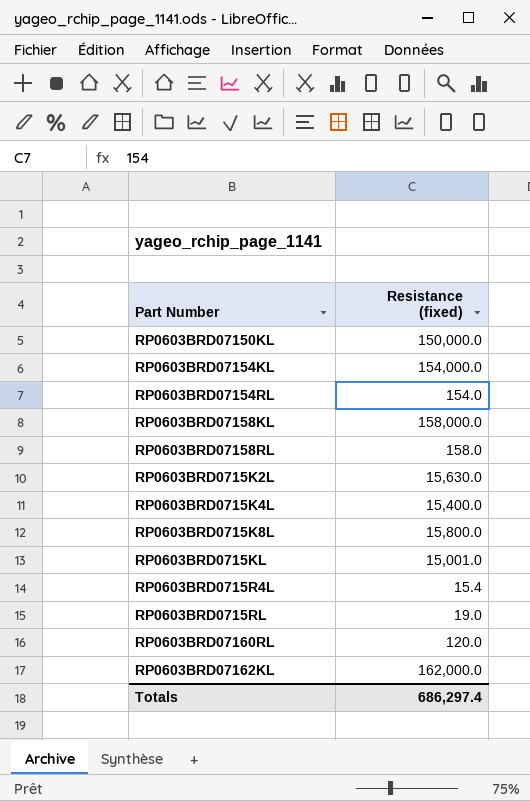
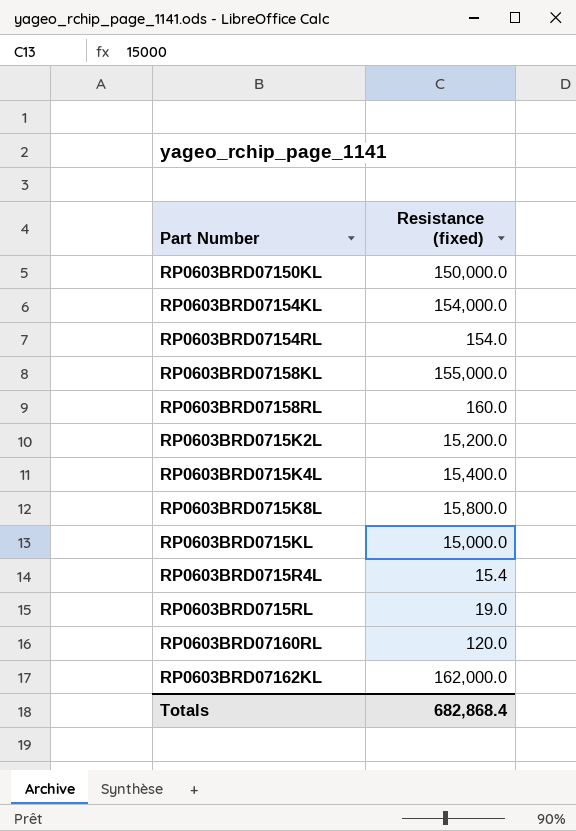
RP0603BRD07158KL | Resistance (fixed): 158,000.0 -> 155,000.0
RP0603BRD07158RL | Resistance (fixed): 158.0 -> 160.0
RP0603BRD0715K2L | Resistance (fixed): 15,630.0 -> 15,200.0
RP0603BRD0715KL | Resistance (fixed): 15,001.0 -> 15,000.0
Totals | Resistance (fixed): 686,297.4 -> 682,868.4

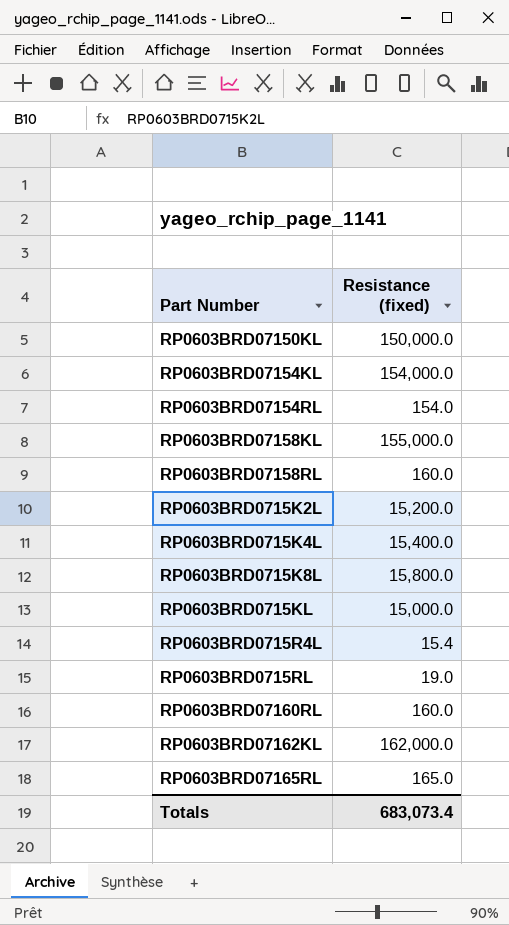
RP0603BRD07160RL | Resistance (fixed): 120.0 -> 160.0
row RP0603BRD07165RL: none -> 165.0
Totals | Resistance (fixed): 682,868.4 -> 683,073.4

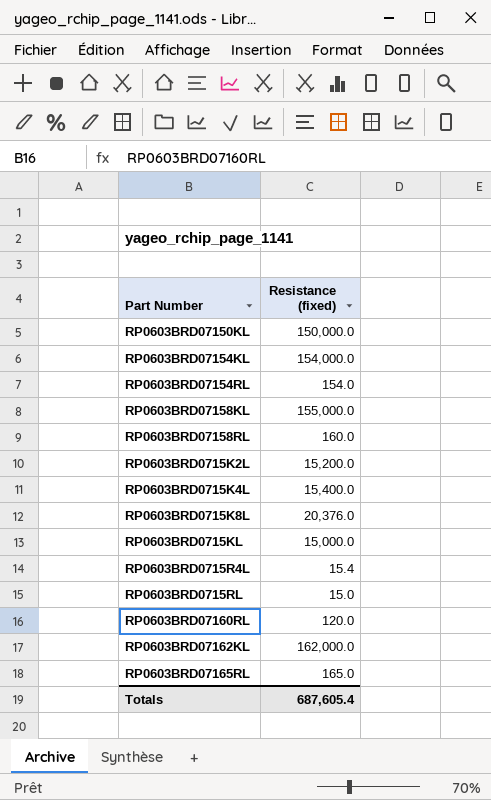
RP0603BRD0715K8L | Resistance (fixed): 15,800.0 -> 20,376.0
RP0603BRD0715RL | Resistance (fixed): 19.0 -> 15.0
RP0603BRD07160RL | Resistance (fixed): 160.0 -> 120.0
Totals | Resistance (fixed): 683,073.4 -> 687,605.4

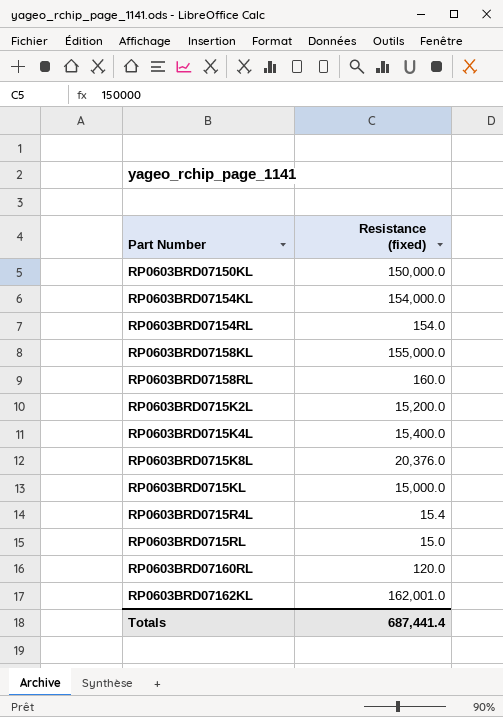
row RP0603BRD07165RL: 165.0 -> none
RP0603BRD07162KL | Resistance (fixed): 162,000.0 -> 162,001.0
Totals | Resistance (fixed): 687,605.4 -> 687,441.4

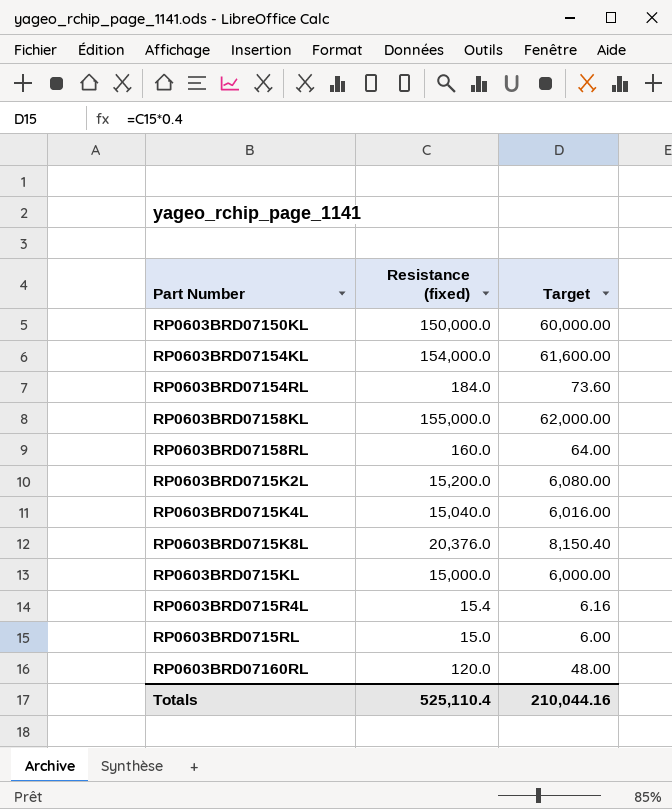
column Target | formula: none -> [Resistance (fixed)] * 0.4
row RP0603BRD07162KL: 162,001.0 -> none
RP0603BRD07154RL | Resistance (fixed): 154.0 -> 184.0
RP0603BRD0715K4L | Resistance (fixed): 15,400.0 -> 15,040.0
Totals | Resistance (fixed): 687,441.4 -> 525,110.4

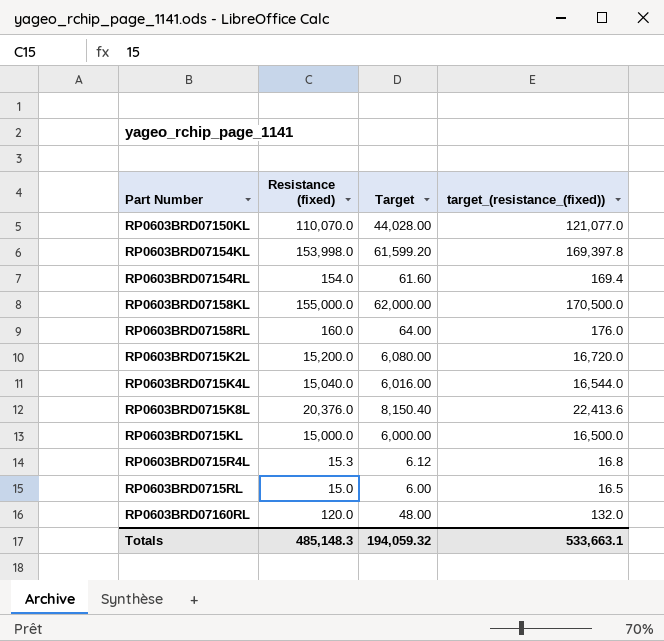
column target_(resistance_(fixed)) | formula: none -> [Resistance (fixed)] * 1.1
RP0603BRD07150KL | Resistance (fixed): 150,000.0 -> 110,070.0
RP0603BRD07150KL | Target: 60,000.00 -> 44,028.00
RP0603BRD07154KL | Resistance (fixed): 154,000.0 -> 153,998.0
RP0603BRD07154KL | Target: 61,600.00 -> 61,599.20
RP0603BRD07154RL | Resistance (fixed): 184.0 -> 154.0
RP0603BRD07154RL | Target: 73.60 -> 61.60
RP0603BRD0715R4L | Resistance (fixed): 15.4 -> 15.3
RP0603BRD0715R4L | Target: 6.16 -> 6.12
Totals | Resistance (fixed): 525,110.4 -> 485,148.3
Totals | Target: 210,044.16 -> 194,059.32

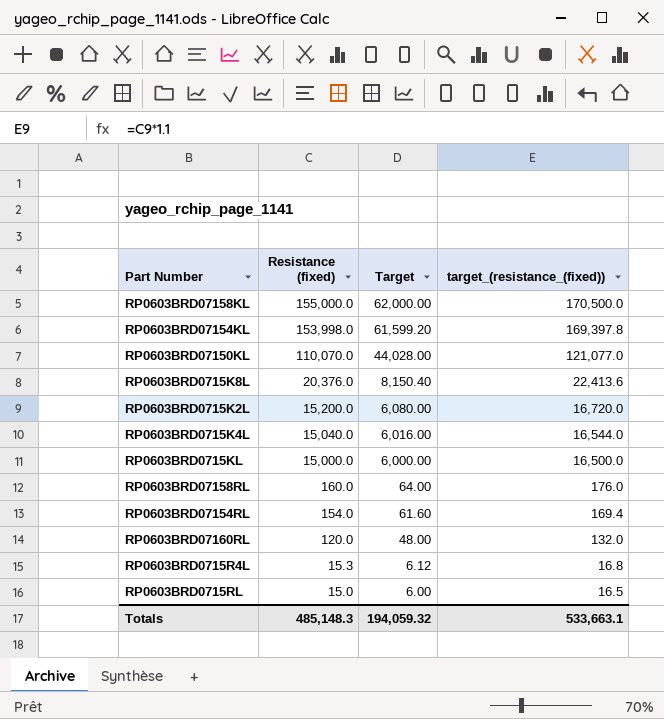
row order: none -> Resistance (fixed) descending

